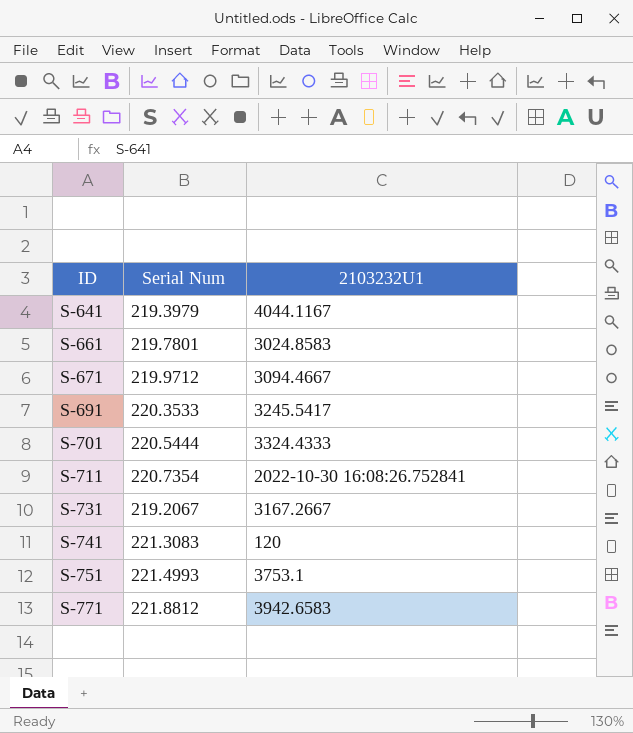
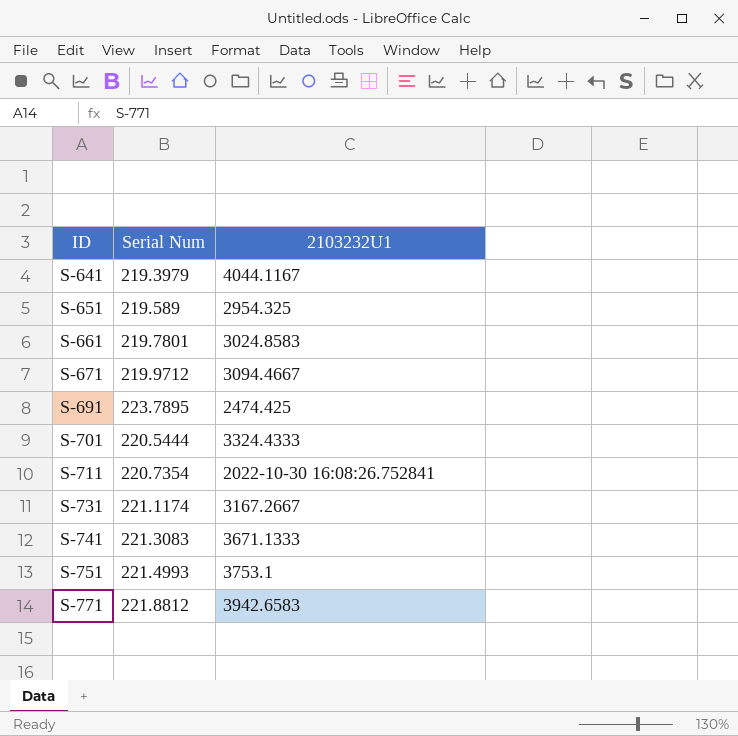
row S-651: none -> 219.589 | 2954.325
S-691 | Serial Num: 220.3533 -> 223.7895
S-691 | 2103232U1: 3245.5417 -> 2474.425
S-731 | Serial Num: 219.2067 -> 221.1174
S-741 | 2103232U1: 120 -> 3671.1333

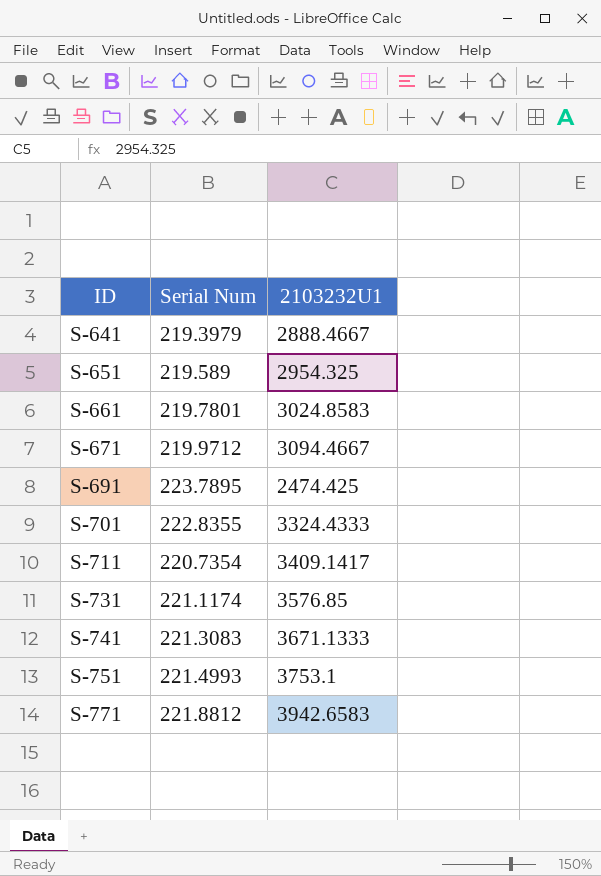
S-641 | 2103232U1: 4044.1167 -> 2888.4667
S-701 | Serial Num: 220.5444 -> 222.8355
S-711 | 2103232U1: 2022-10-30 16:08:26.752841 -> 3409.1417
S-731 | 2103232U1: 3167.2667 -> 3576.85

